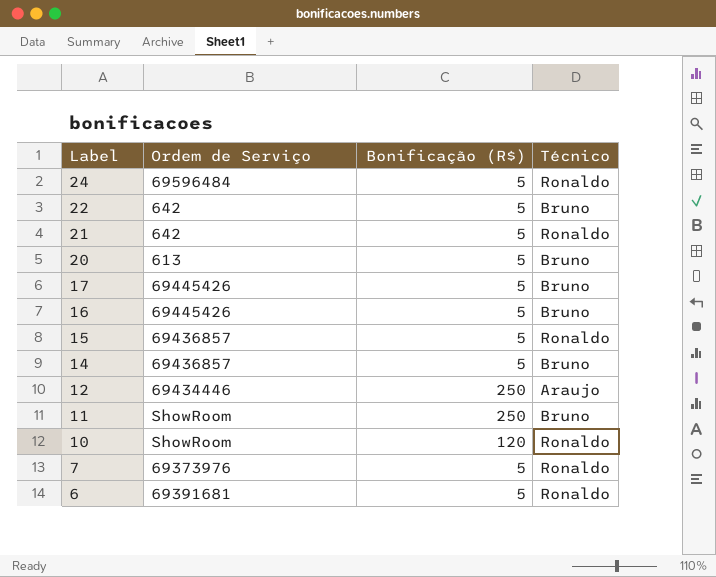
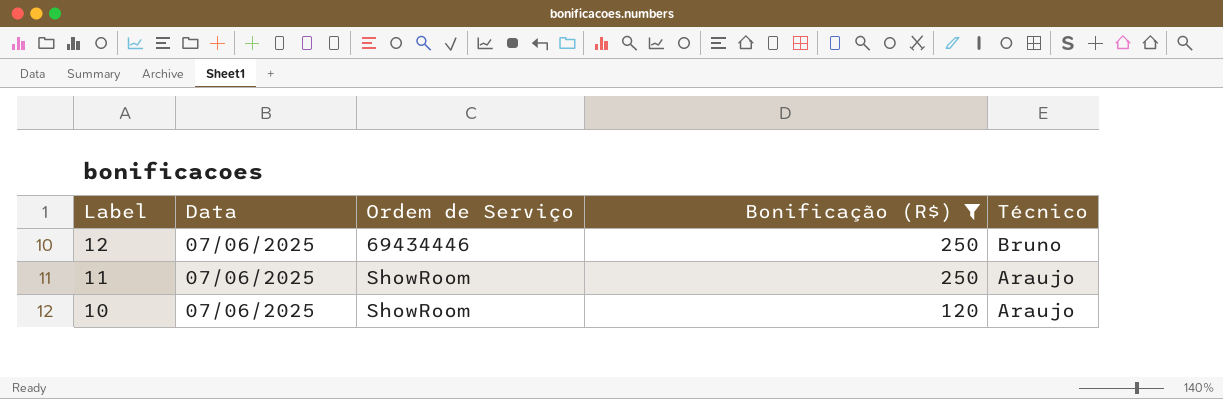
filter: none -> Bonificação (R$) != 5
column Data | position: none -> 2
12 | Técnico: Araujo -> Bruno
11 | Técnico: Bruno -> Araujo
10 | Técnico: Ronaldo -> Araujo

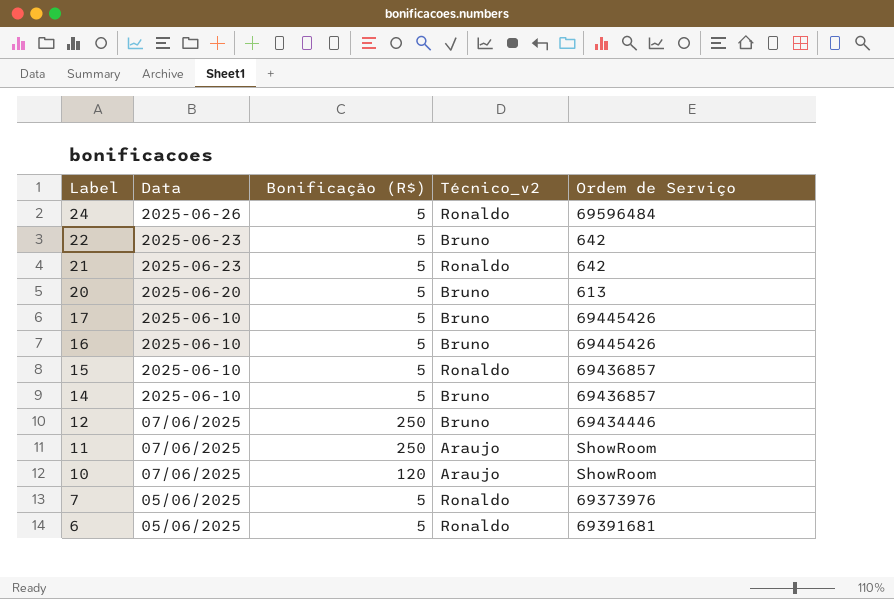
filter: Bonificação (R$) != 5 -> none
column name: Técnico -> Técnico_v2
column Ordem de Serviço | position: 3 -> 5

